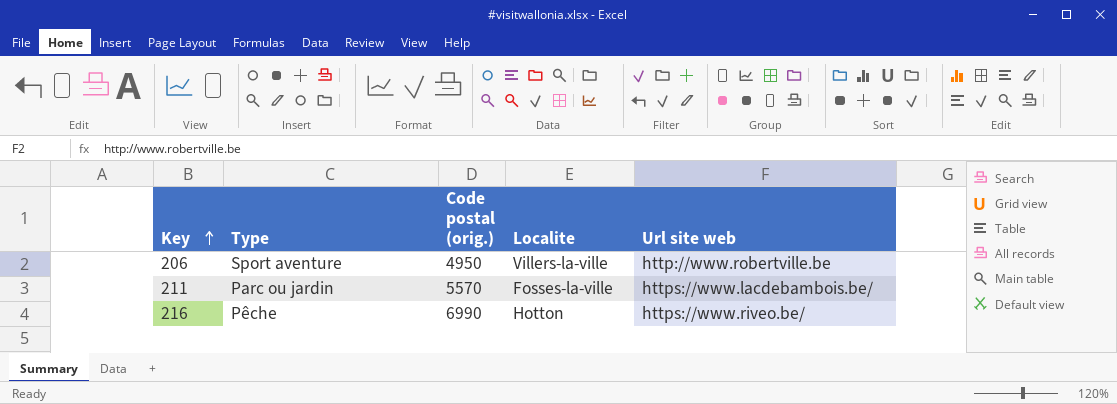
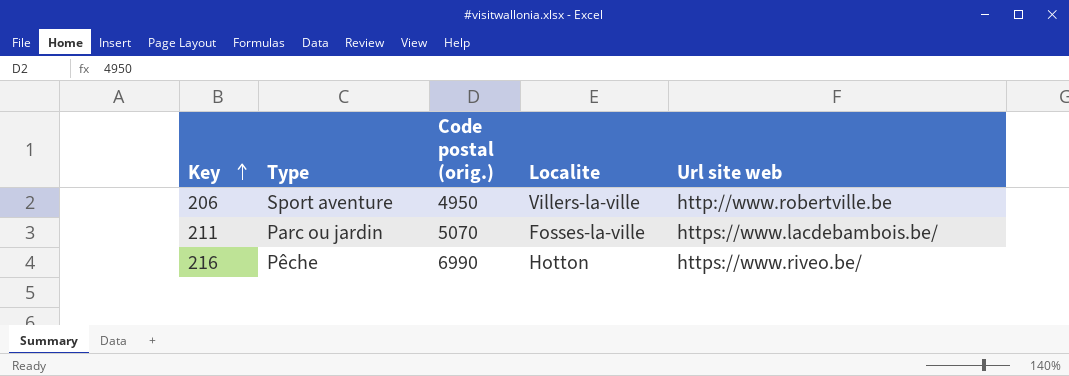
211 | Code postal (orig.): 5570 -> 5070

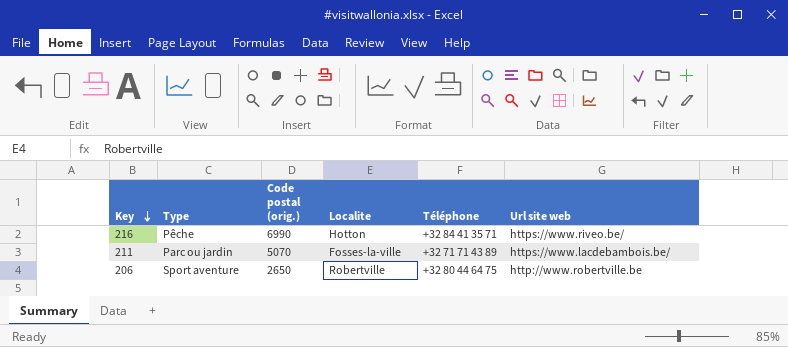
row order: Key ascending -> Key descending
column Téléphone | position: none -> 5
206 | Code postal (orig.): 4950 -> 2650
206 | Localite: Villers-la-ville -> Robertville

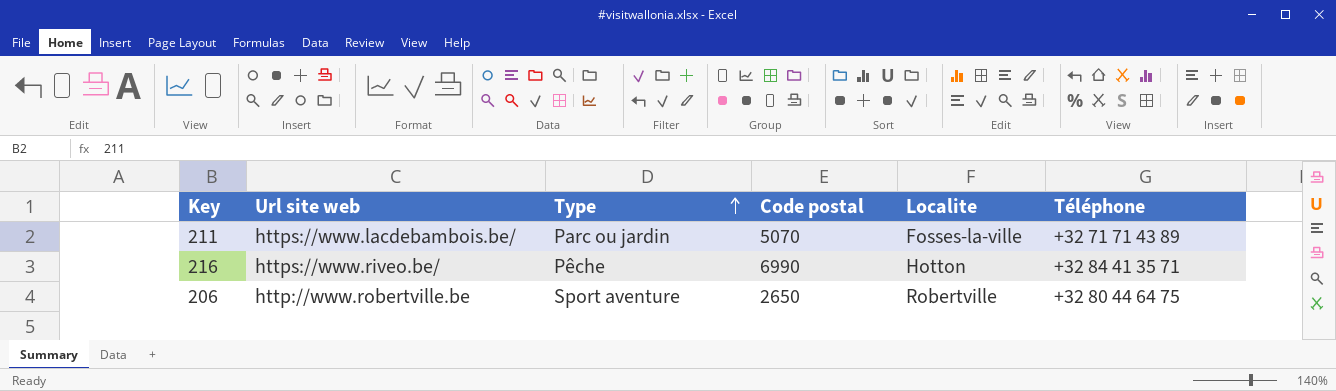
row order: Key descending -> Type ascending
column Url site web | position: 6 -> 2
column name: Code postal (orig.) -> Code postal

